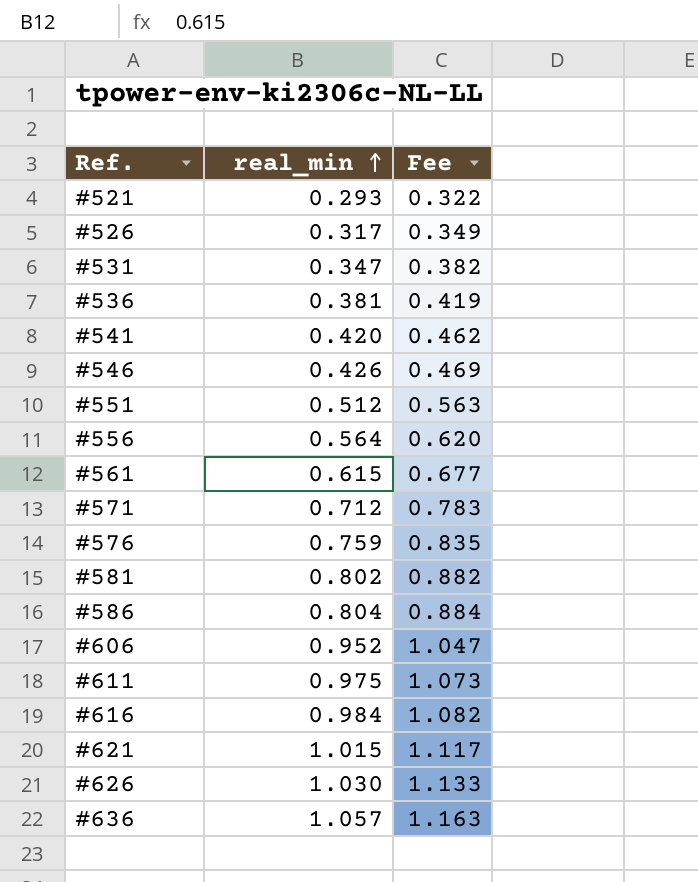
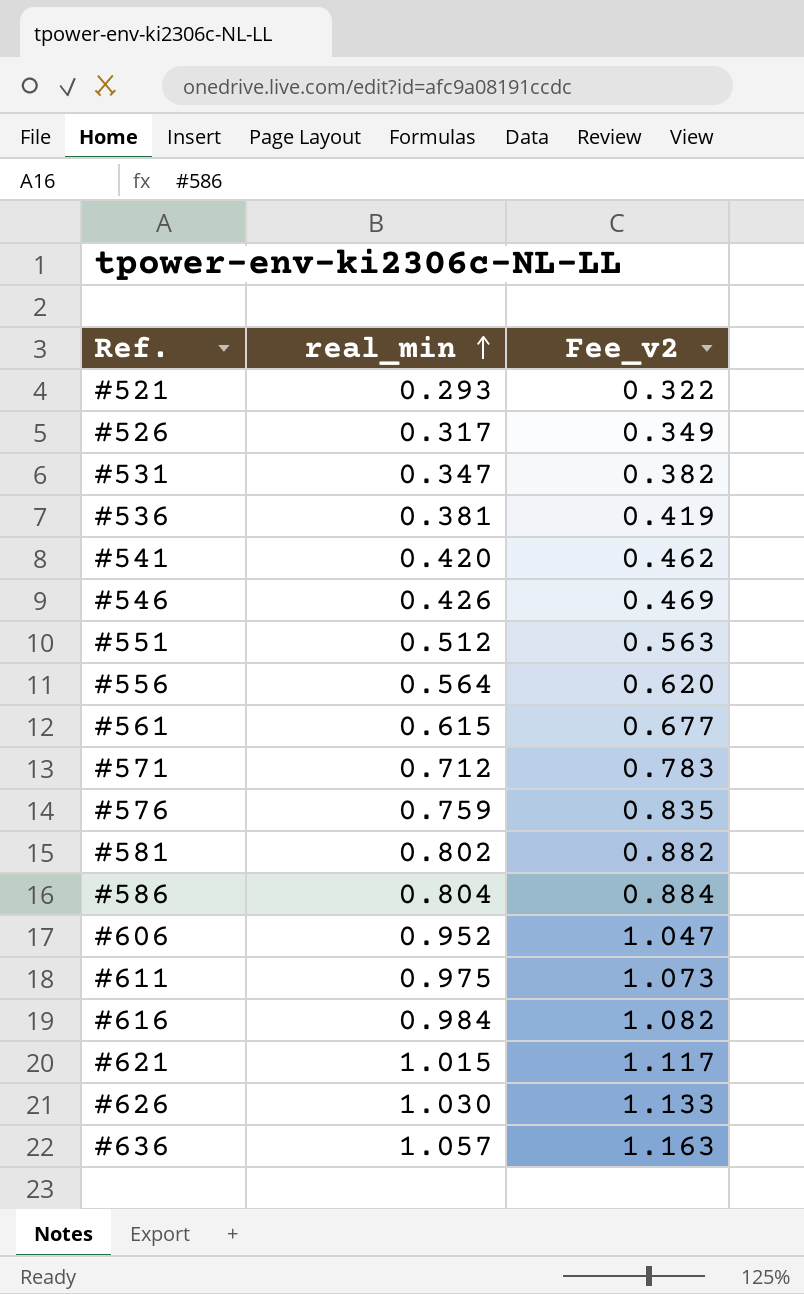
column name: Fee -> Fee_v2

